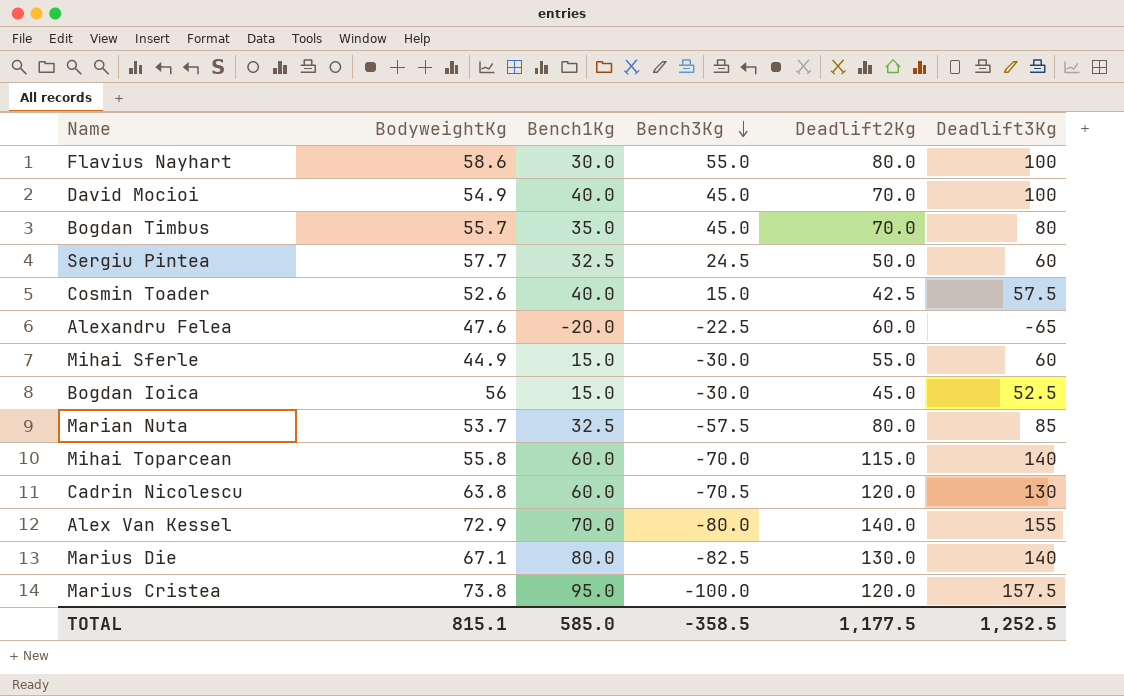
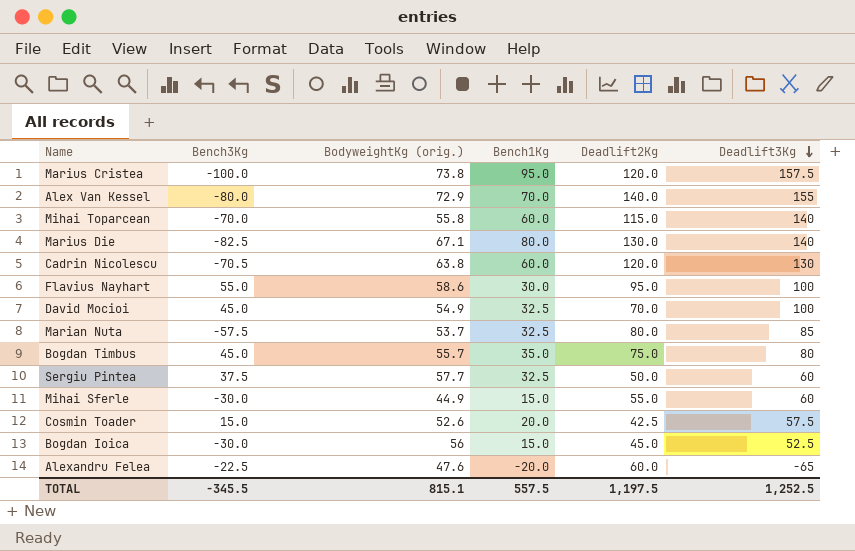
row order: Bench3Kg descending -> Deadlift3Kg descending
column Bench3Kg | position: 4 -> 2
column name: BodyweightKg -> BodyweightKg (orig.)
Flavius Nayhart | Deadlift2Kg: 80.0 -> 95.0
David Mocioi | Bench1Kg: 40.0 -> 32.5
Bogdan Timbus | Deadlift2Kg: 70.0 -> 75.0
Sergiu Pintea | Bench3Kg: 24.5 -> 37.5
Cosmin Toader | Bench1Kg: 40.0 -> 20.0
TOTAL | Bench3Kg: -358.5 -> -345.5
TOTAL | Bench1Kg: 585.0 -> 557.5
TOTAL | Deadlift2Kg: 1,177.5 -> 1,197.5

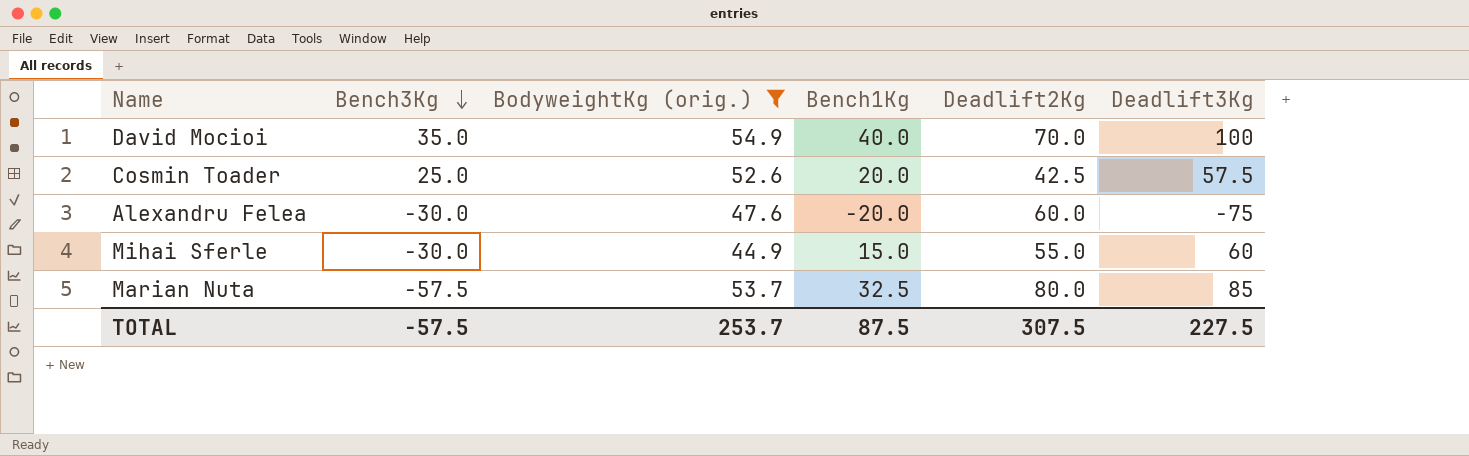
filter: none -> BodyweightKg (orig.) <= 54.9
row order: Deadlift3Kg descending -> Bench3Kg descending
David Mocioi | Bench3Kg: 45.0 -> 35.0
David Mocioi | Bench1Kg: 32.5 -> 40.0
Cosmin Toader | Bench3Kg: 15.0 -> 25.0
Alexandru Felea | Bench3Kg: -22.5 -> -30.0
Alexandru Felea | Deadlift3Kg: -65 -> -75
TOTAL | Bench3Kg: -345.5 -> -57.5
TOTAL | BodyweightKg (orig.): 815.1 -> 253.7
TOTAL | Bench1Kg: 557.5 -> 87.5
TOTAL | Deadlift2Kg: 1,197.5 -> 307.5
TOTAL | Deadlift3Kg: 1,252.5 -> 227.5

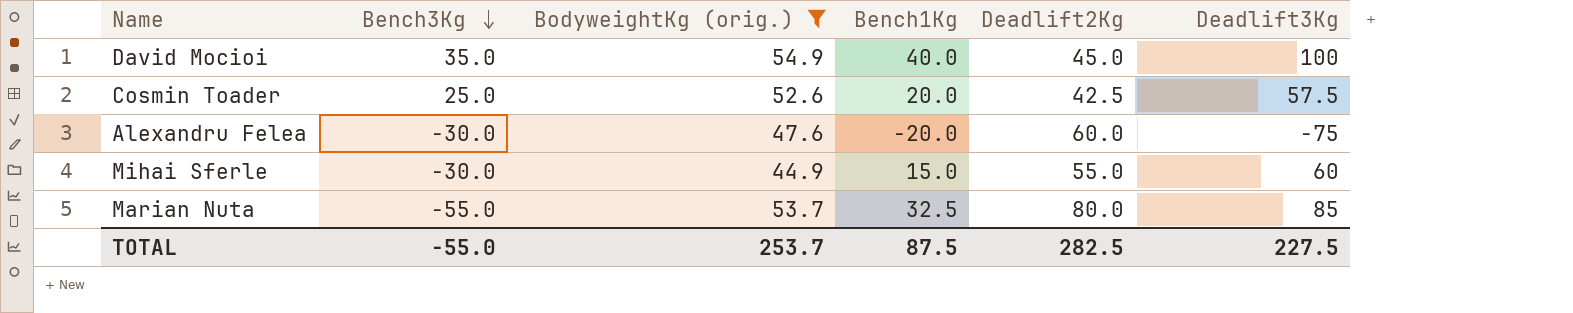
David Mocioi | Deadlift2Kg: 70.0 -> 45.0
Marian Nuta | Bench3Kg: -57.5 -> -55.0
TOTAL | Bench3Kg: -57.5 -> -55.0
TOTAL | Deadlift2Kg: 307.5 -> 282.5

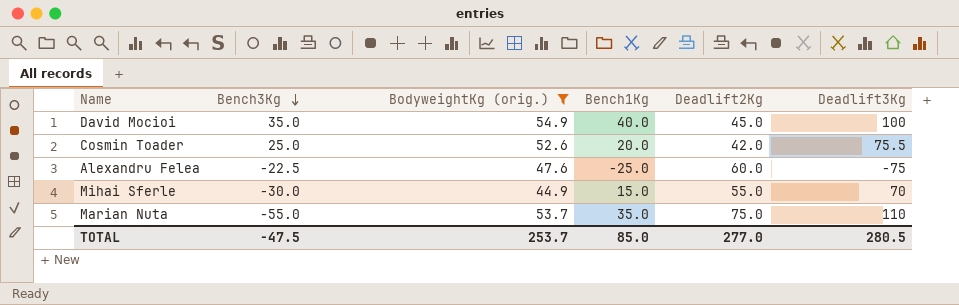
Cosmin Toader | Deadlift2Kg: 42.5 -> 42.0
Cosmin Toader | Deadlift3Kg: 57.5 -> 75.5
Alexandru Felea | Bench3Kg: -30.0 -> -22.5
Alexandru Felea | Bench1Kg: -20.0 -> -25.0
Mihai Sferle | Deadlift3Kg: 60 -> 70
Marian Nuta | Bench1Kg: 32.5 -> 35.0
Marian Nuta | Deadlift2Kg: 80.0 -> 75.0
Marian Nuta | Deadlift3Kg: 85 -> 110
TOTAL | Bench3Kg: -55.0 -> -47.5
TOTAL | Bench1Kg: 87.5 -> 85.0
TOTAL | Deadlift2Kg: 282.5 -> 277.0
TOTAL | Deadlift3Kg: 227.5 -> 280.5

